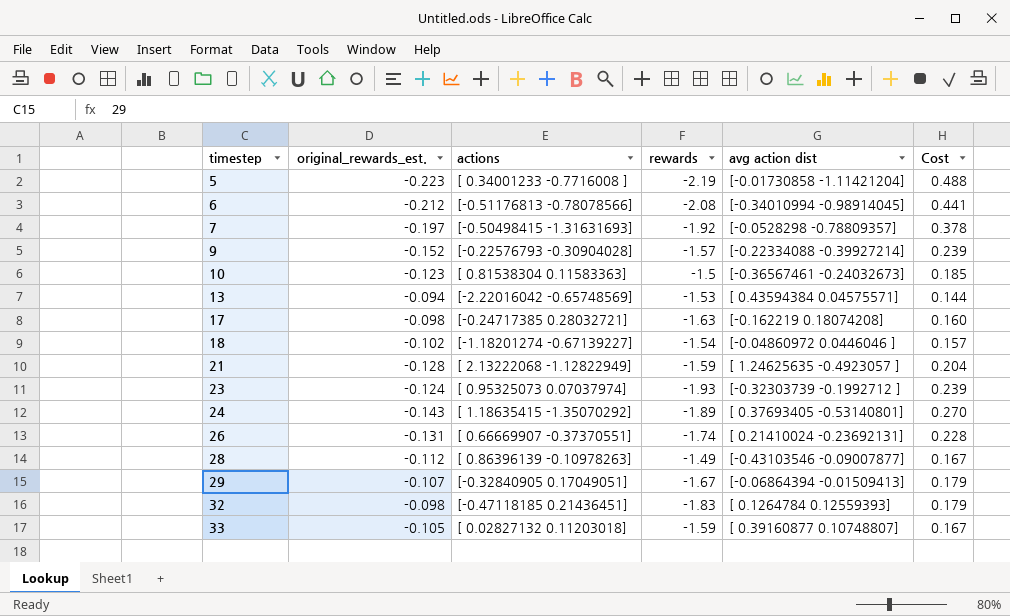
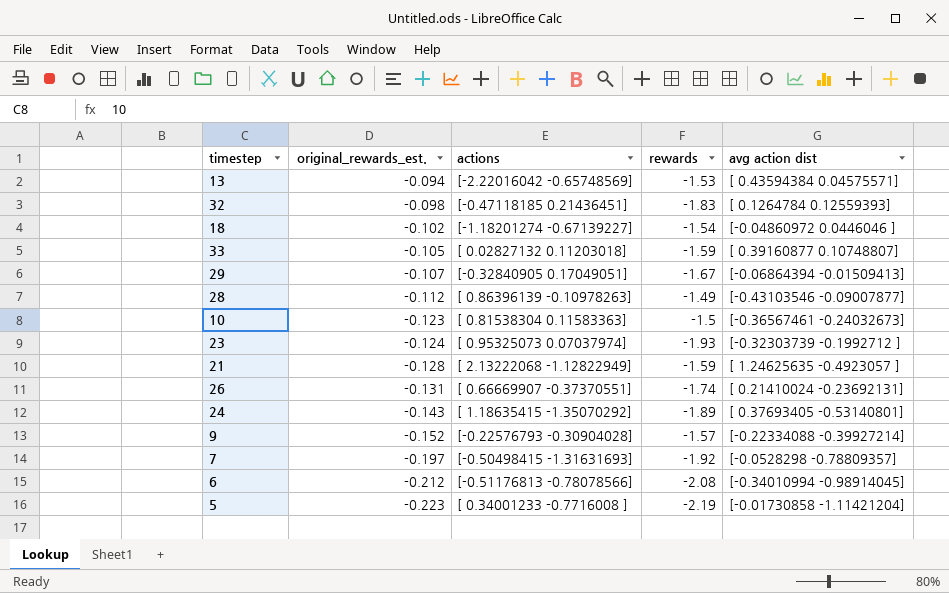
row order: timestep ascending -> original_rewards_est. descending
column Cost | formula: [original_rewards_est.] * [rewards] -> none
row 17: -0.098 | [-0.24717385 0.28032721] | -1.63 | [-0.162219 0.18074208] | 0.160 -> none

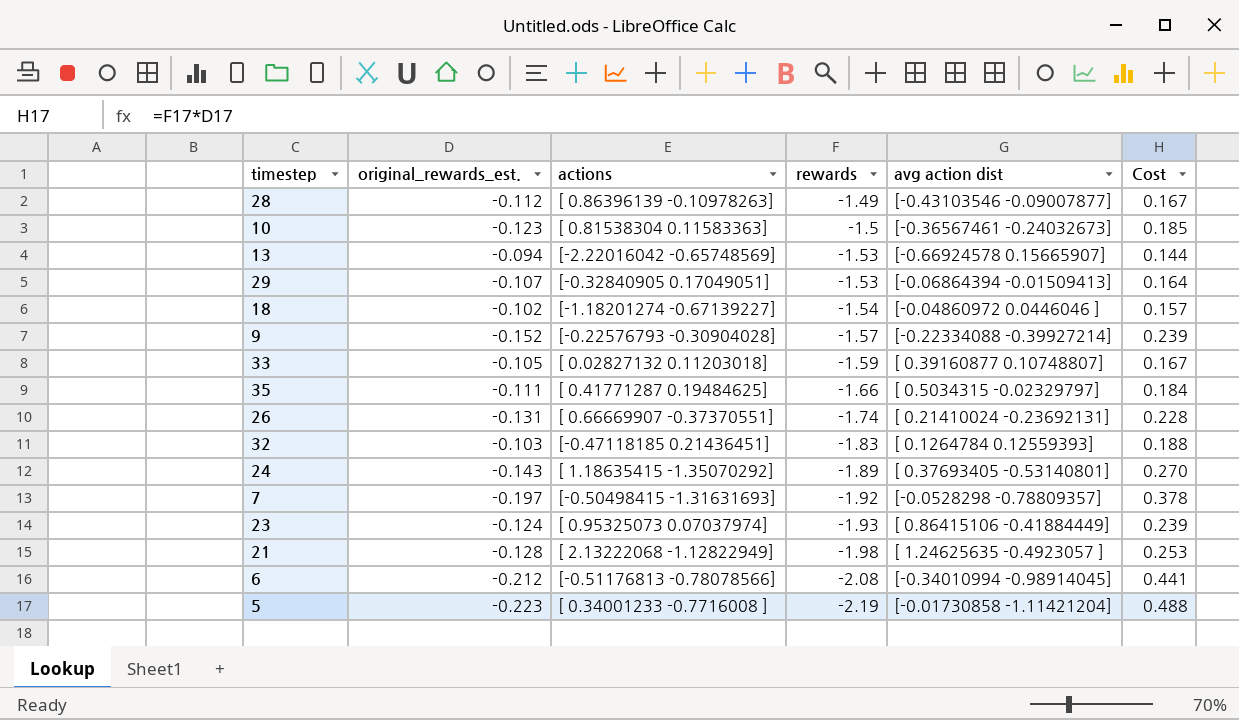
row order: original_rewards_est. descending -> rewards descending
column Cost | formula: none -> [original_rewards_est.] * [rewards]
13 | avg action dist: [ 0.43594384 0.04575571] -> [-0.66924578 0.15665907]
29 | rewards: -1.67 -> -1.53
row 35: none -> -0.111 | [ 0.41771287 0.19484625] | -1.66 | [ 0.5034315 -0.02329797] | 0.184
32 | original_rewards_est.: -0.098 -> -0.103
23 | avg action dist: [-0.32303739 -0.1992712 ] -> [ 0.86415106 -0.41884449]
21 | rewards: -1.59 -> -1.98

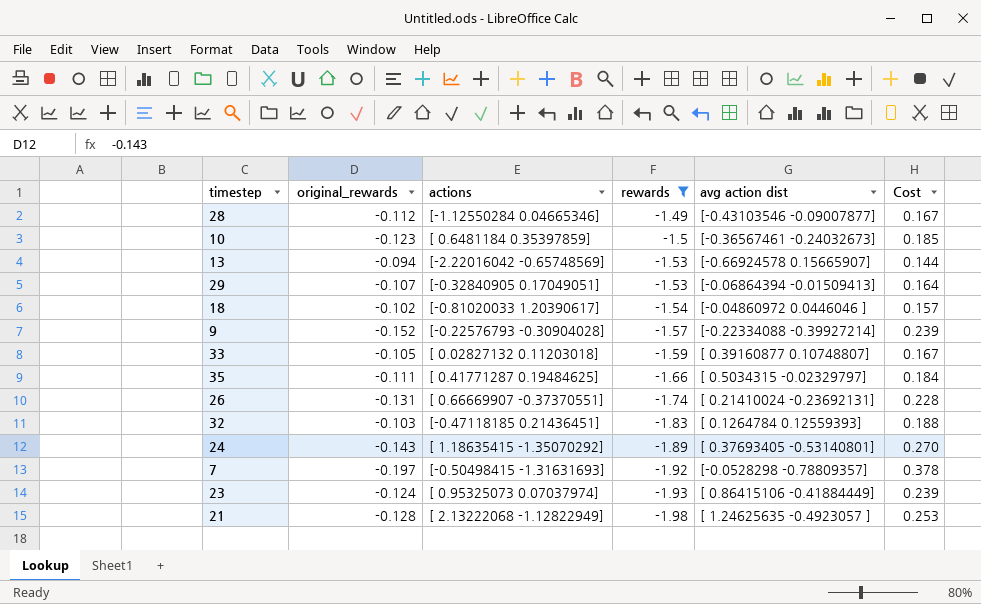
filter: none -> rewards >= -1.98
column name: original_rewards_est. -> original_rewards
28 | actions: [ 0.86396139 -0.10978263] -> [-1.12550284 0.04665346]
10 | actions: [ 0.81538304 0.11583363] -> [ 0.6481184 0.35397859]
18 | actions: [-1.18201274 -0.67139227] -> [-0.81020033 1.20390617]

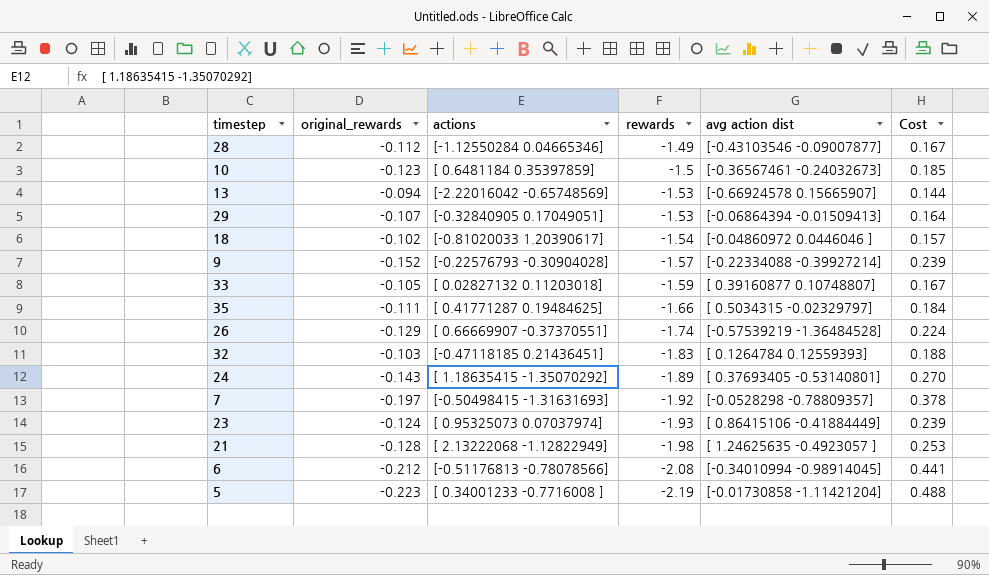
filter: rewards >= -1.98 -> none
26 | original_rewards: -0.131 -> -0.129
26 | avg action dist: [ 0.21410024 -0.23692131] -> [-0.57539219 -1.36484528]
26 | Cost: 0.228 -> 0.224

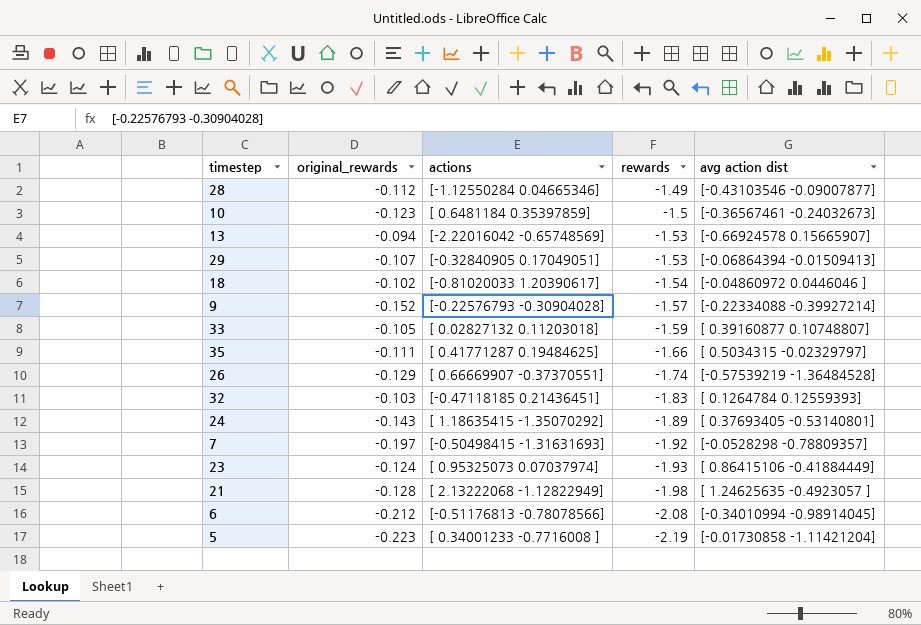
column Cost | formula: [original_rewards] * [rewards] -> none

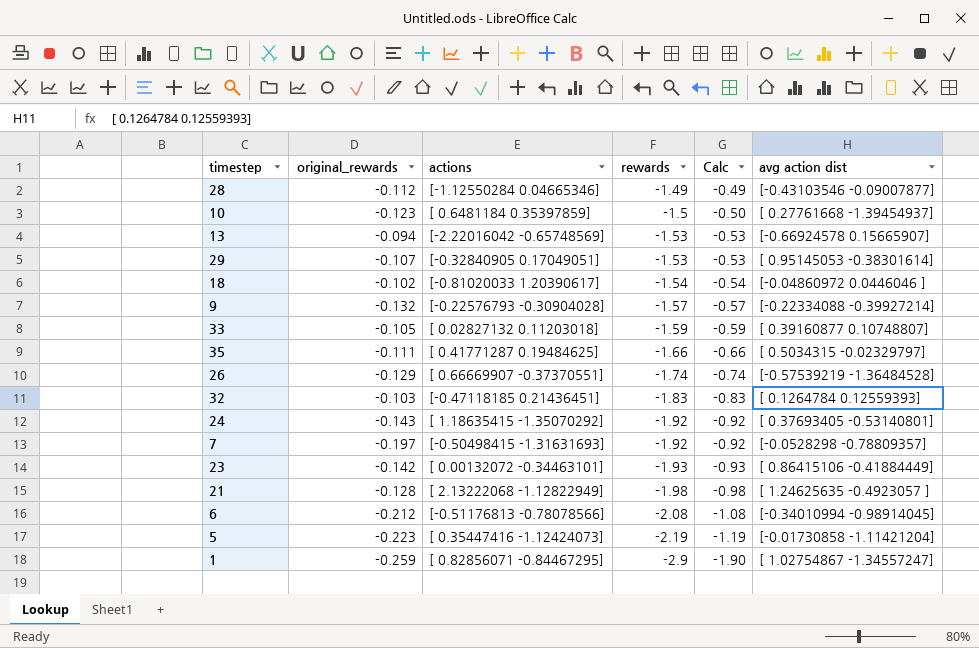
column Calc | formula: none -> [rewards] + 1
10 | avg action dist: [-0.36567461 -0.24032673] -> [ 0.27761668 -1.39454937]
29 | avg action dist: [-0.06864394 -0.01509413] -> [ 0.95145053 -0.38301614]
9 | original_rewards: -0.152 -> -0.132
24 | rewards: -1.89 -> -1.92
23 | original_rewards: -0.124 -> -0.142
23 | actions: [ 0.95325073 0.07037974] -> [ 0.00132072 -0.34463101]
5 | actions: [ 0.34001233 -0.7716008 ] -> [ 0.35447416 -1.12424073]
row 1: none -> -0.259 | [ 0.82856071 -0.84467295] | -2.9 | -1.90 | [ 1.02754867 -1.34557247]

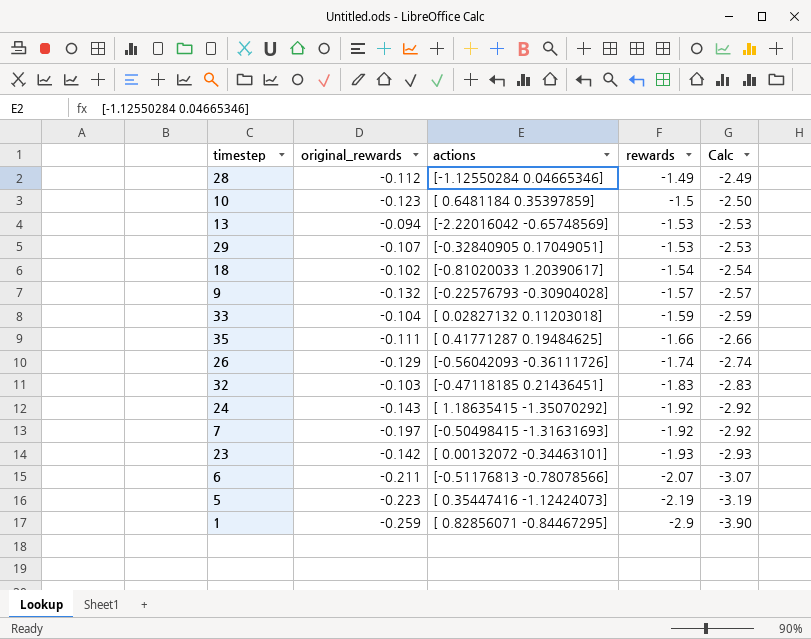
column avg action dist | position: 6 -> none
column Calc | formula: [rewards] + 1 -> [rewards] - 1
row 21: -0.128 | [ 2.13222068 -1.12822949] | -1.98 | -0.98 | [ 1.24625635 -0.4923057 ] -> none
33 | original_rewards: -0.105 -> -0.104
26 | actions: [ 0.66669907 -0.37370551] -> [-0.56042093 -0.36111726]
6 | original_rewards: -0.212 -> -0.211
6 | rewards: -2.08 -> -2.07

